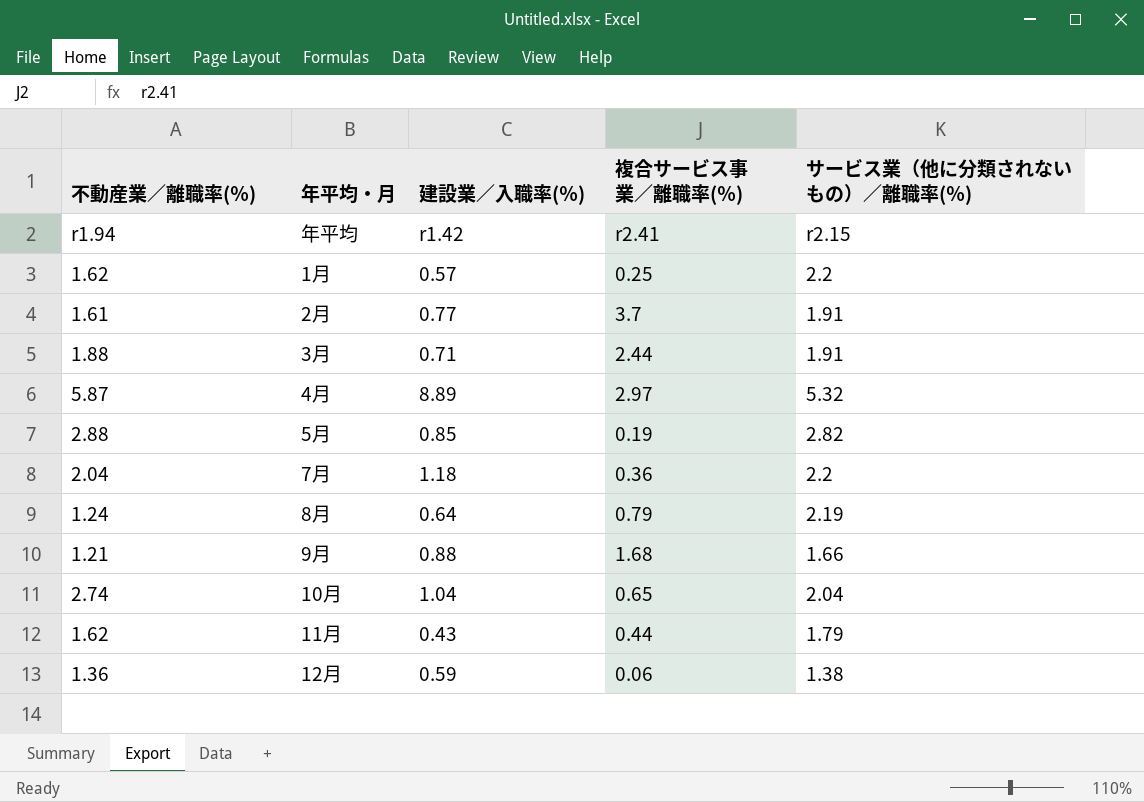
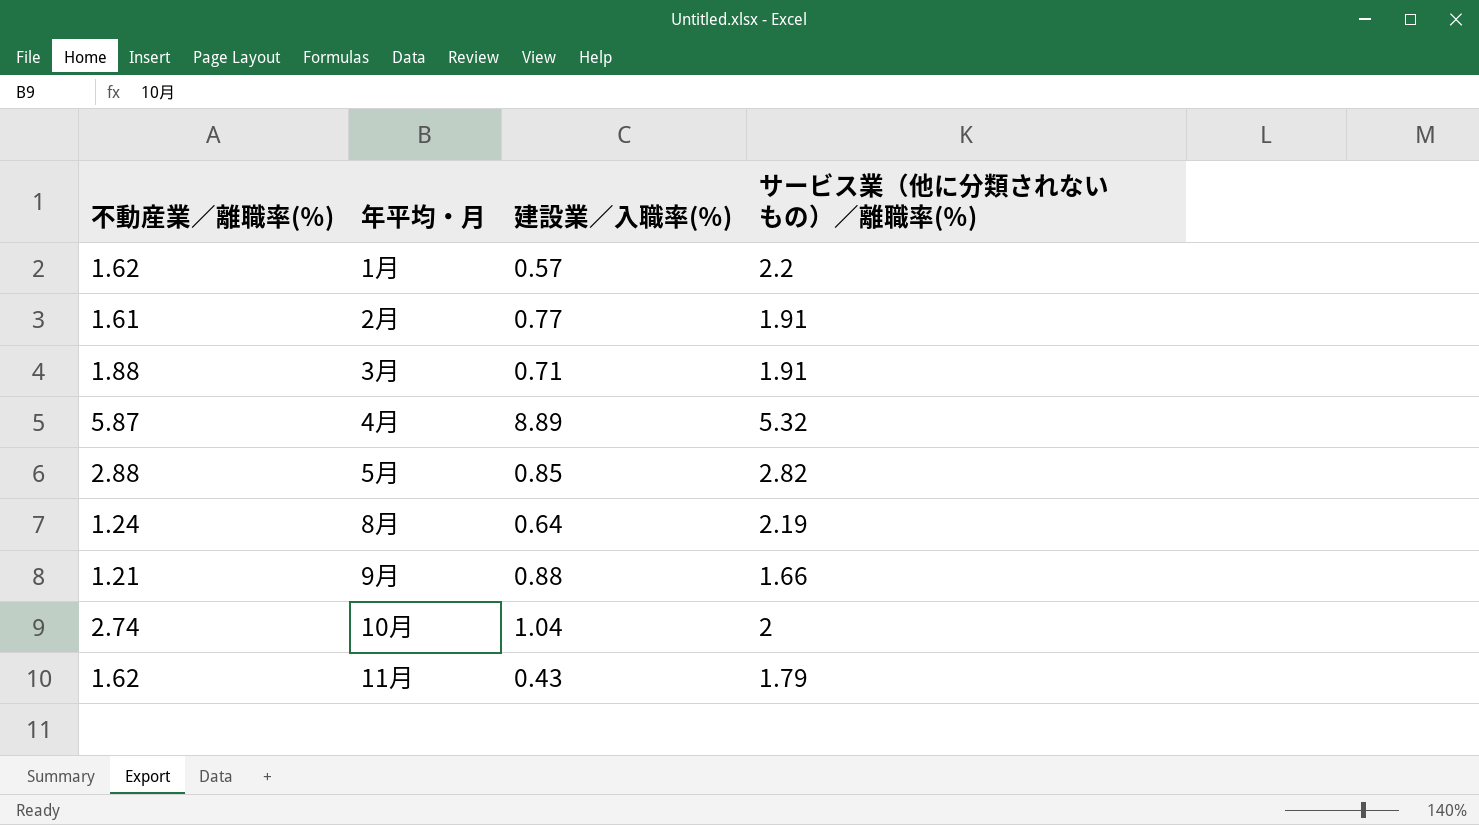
column 複合サービス事業／離職率(％) | position: 4 -> none
row 年平均: r1.94 | r1.42 | r2.41 | r2.15 -> none
row 7月: 2.04 | 1.18 | 0.36 | 2.2 -> none
row 12月: 1.36 | 0.59 | 0.06 | 1.38 -> none
10月 | サービス業（他に分類されないもの）／離職率(％): 2.04 -> 2

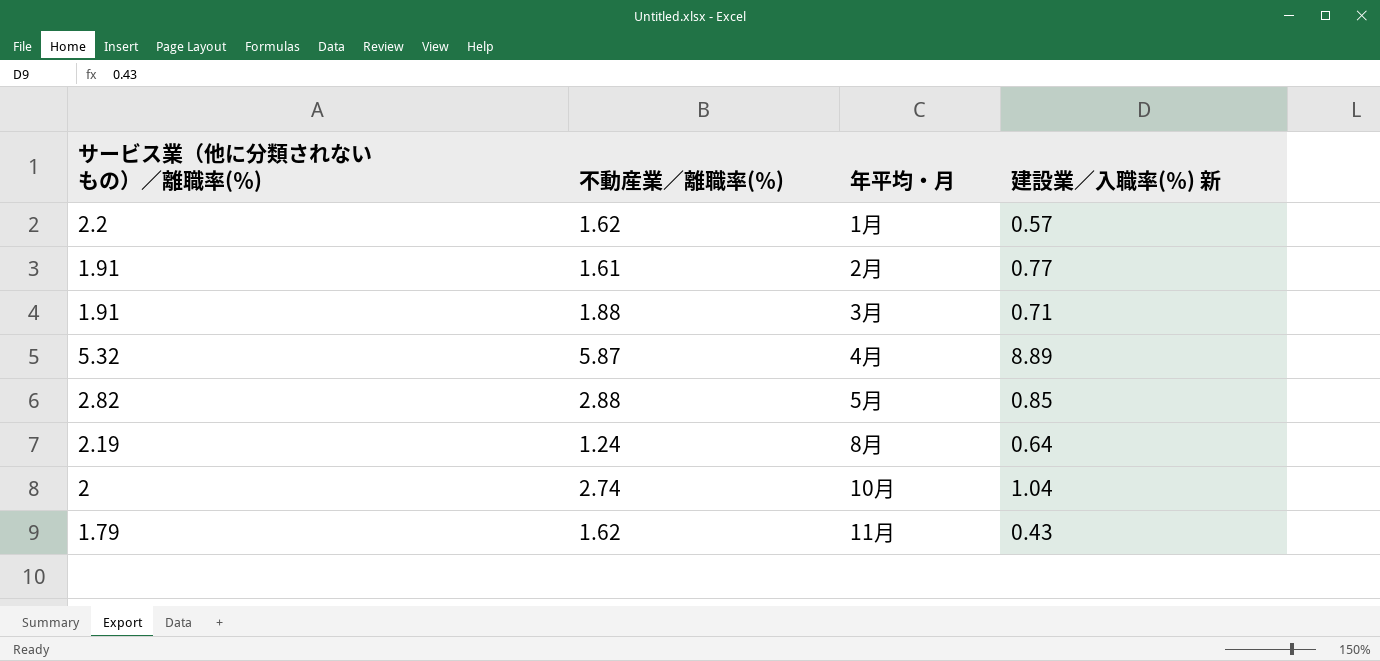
column サービス業（他に分類されないもの）／離職率(％) | position: 4 -> 1
column name: 建設業／入職率(％) -> 建設業／入職率(％) 新
row 9月: 1.21 | 0.88 | 1.66 -> none

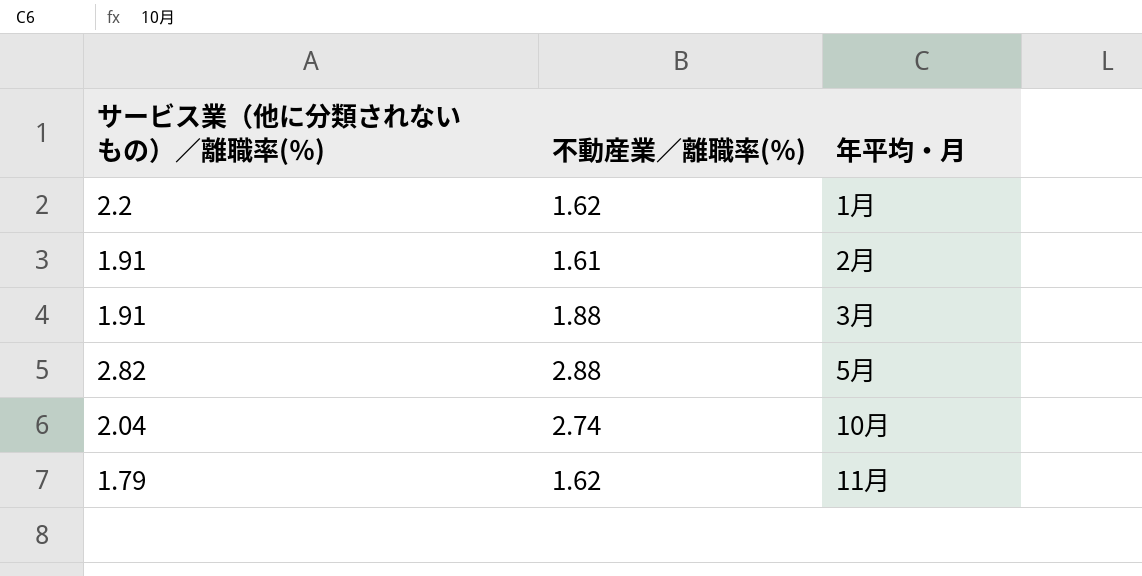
column 建設業／入職率(％) 新 | position: 4 -> none
row 4月: 5.32 | 5.87 | 8.89 -> none
row 8月: 2.19 | 1.24 | 0.64 -> none
10月 | サービス業（他に分類されないもの）／離職率(％): 2 -> 2.04

